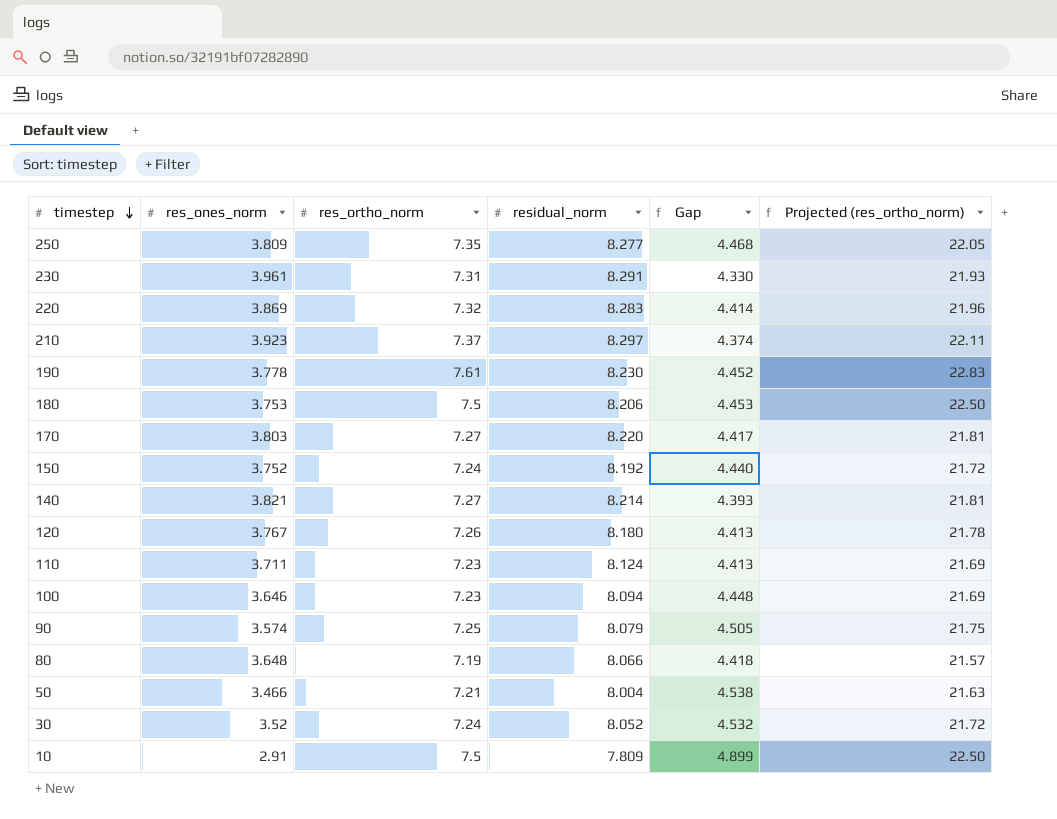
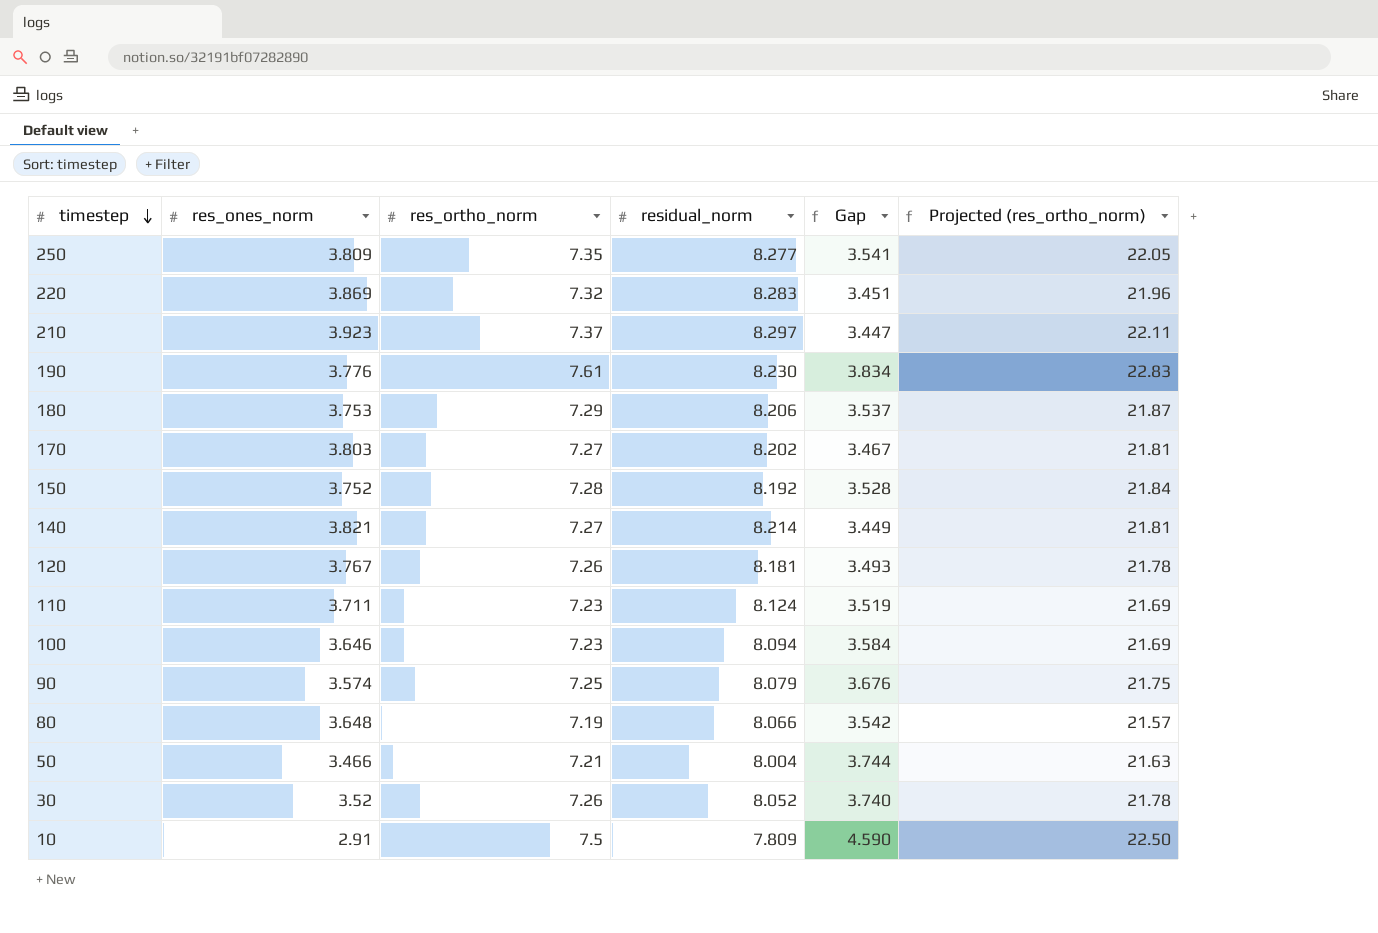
column Gap | formula: [residual_norm] - [res_ones_norm] -> [res_ortho_norm] - [res_ones_norm]
row 230: 3.961 | 7.31 | 8.291 | 4.330 | 21.93 -> none
190 | res_ones_norm: 3.778 -> 3.776
180 | res_ortho_norm: 7.5 -> 7.29
180 | Projected (res_ortho_norm): 22.50 -> 21.87
170 | residual_norm: 8.220 -> 8.202
150 | res_ortho_norm: 7.24 -> 7.28
150 | Projected (res_ortho_norm): 21.72 -> 21.84
120 | residual_norm: 8.180 -> 8.181
30 | res_ortho_norm: 7.24 -> 7.26
30 | Projected (res_ortho_norm): 21.72 -> 21.78

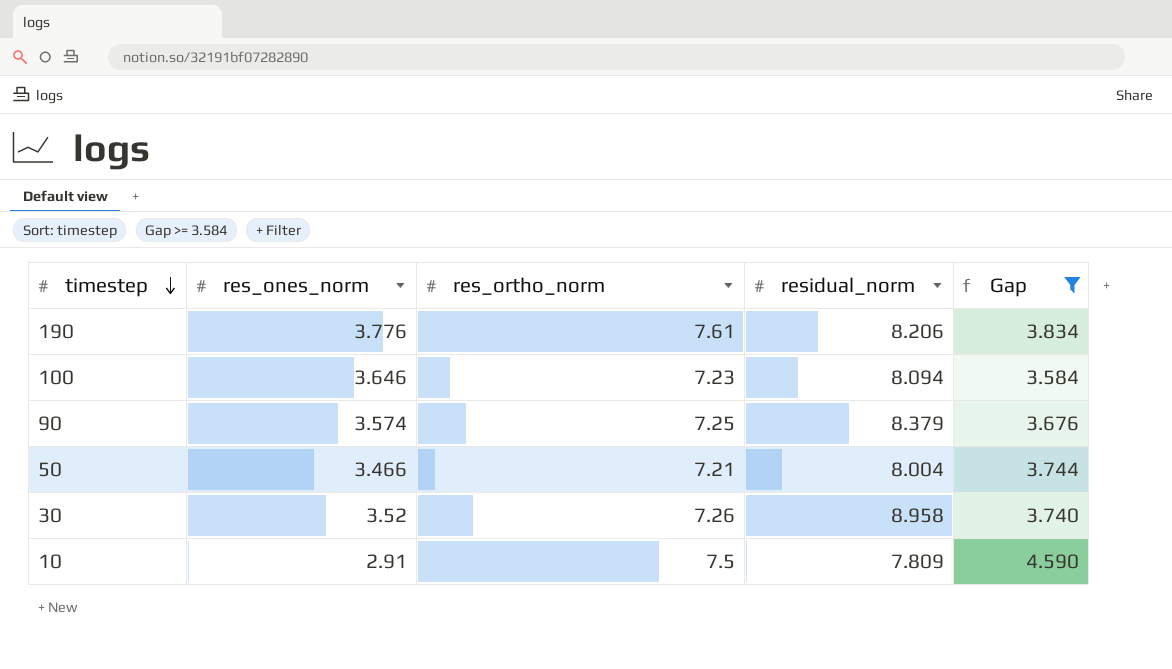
filter: none -> Gap >= 3.584
column Projected (res_ortho_norm) | formula: [res_ortho_norm] * 3 -> none
190 | residual_norm: 8.230 -> 8.206
90 | residual_norm: 8.079 -> 8.379
30 | residual_norm: 8.052 -> 8.958

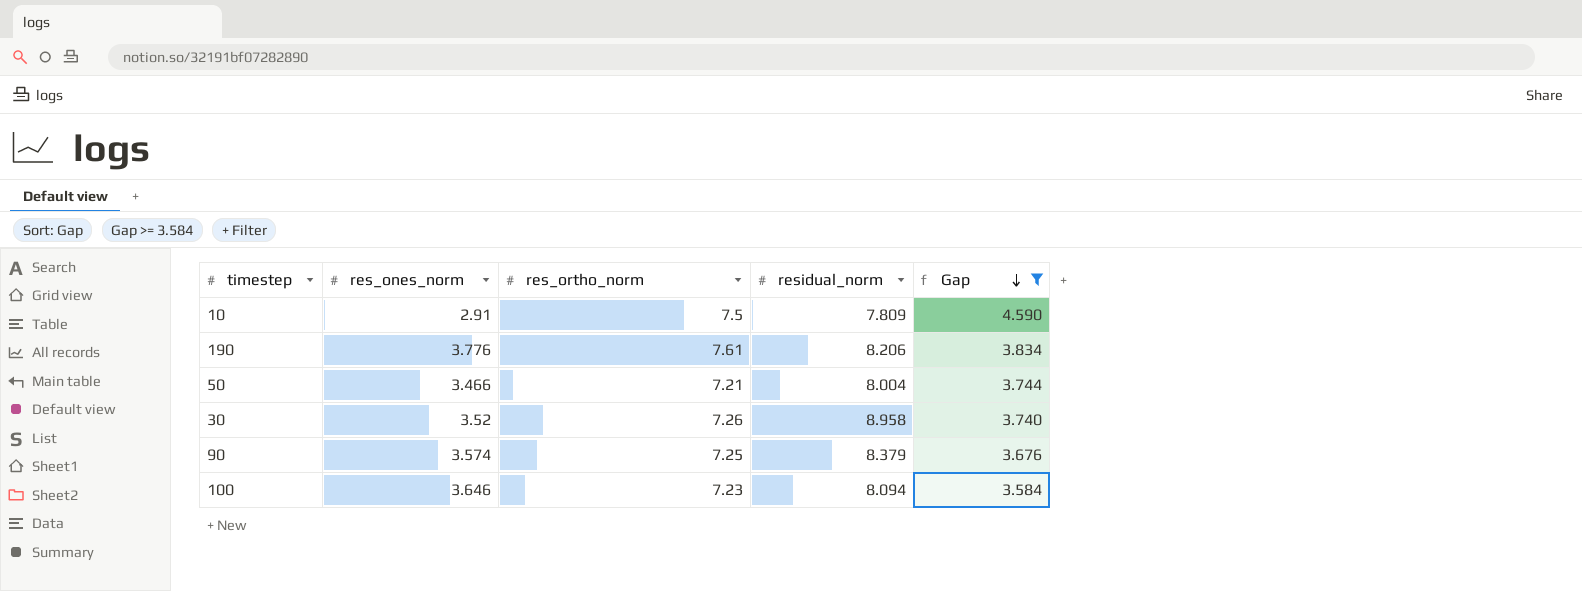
row order: timestep descending -> Gap descending

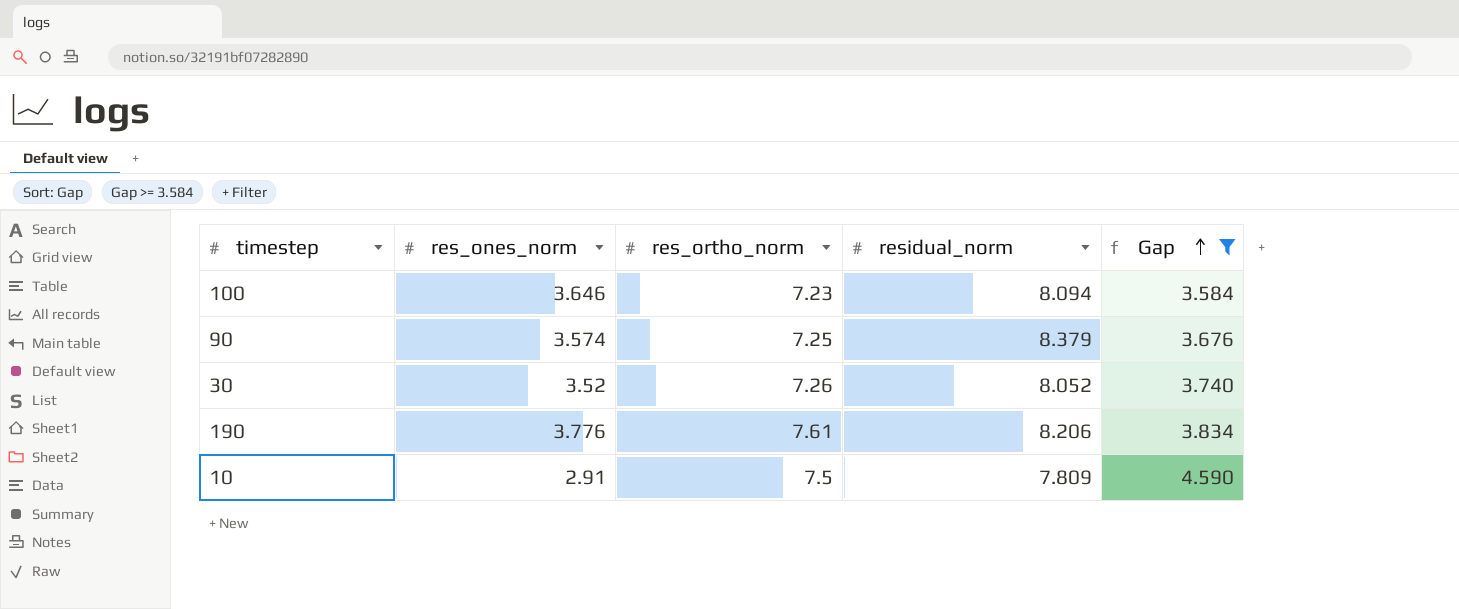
row order: Gap descending -> Gap ascending
row 50: 3.466 | 7.21 | 8.004 | 3.744 -> none
30 | residual_norm: 8.958 -> 8.052

